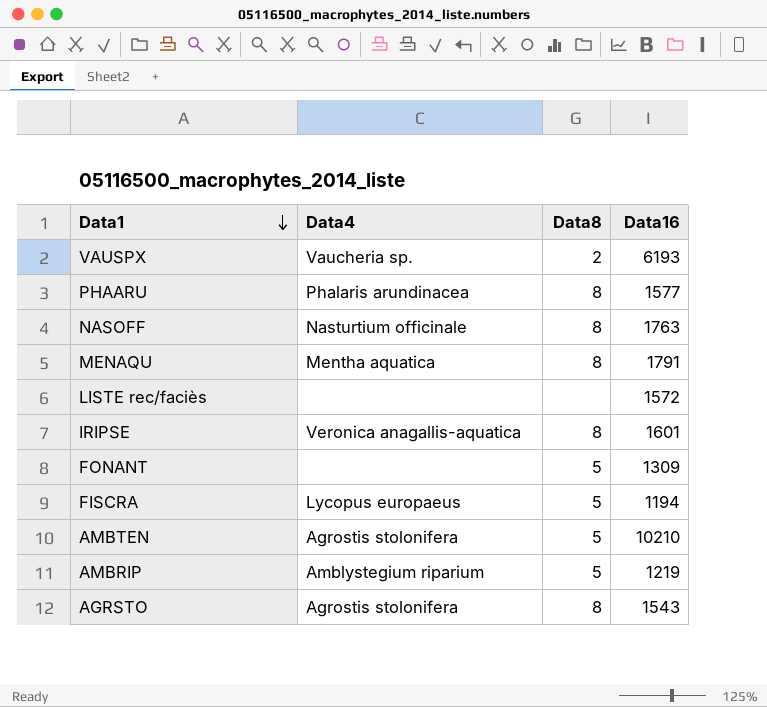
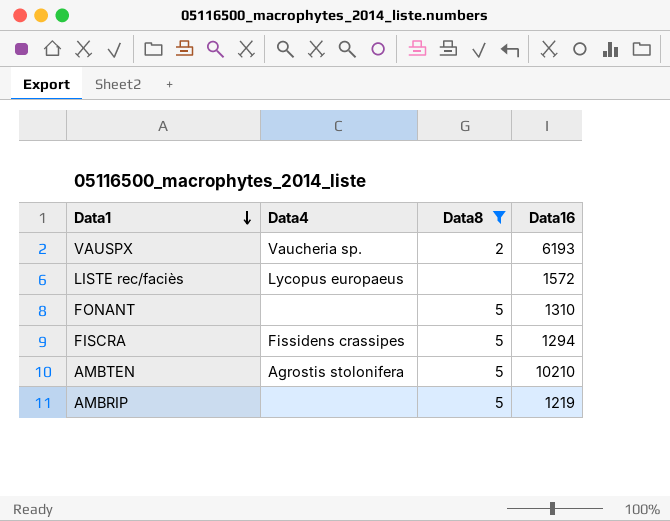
filter: none -> Data8 != 8
LISTE rec/faciès | Data4: none -> Lycopus europaeus
FONANT | Data16: 1309 -> 1310
FISCRA | Data4: Lycopus europaeus -> Fissidens crassipes
FISCRA | Data16: 1194 -> 1294
AMBRIP | Data4: Amblystegium riparium -> none

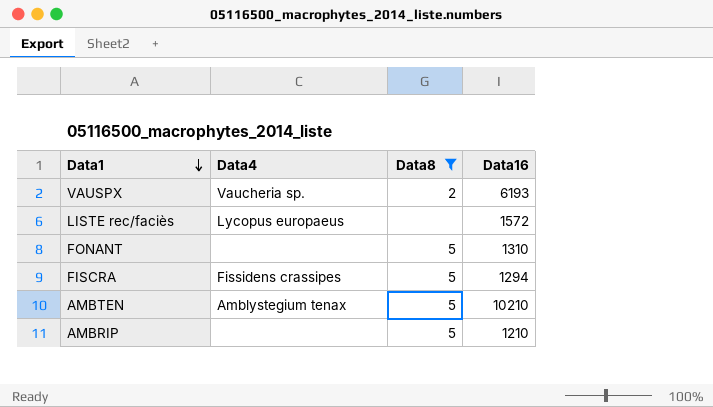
AMBTEN | Data4: Agrostis stolonifera -> Amblystegium tenax
AMBRIP | Data16: 1219 -> 1210

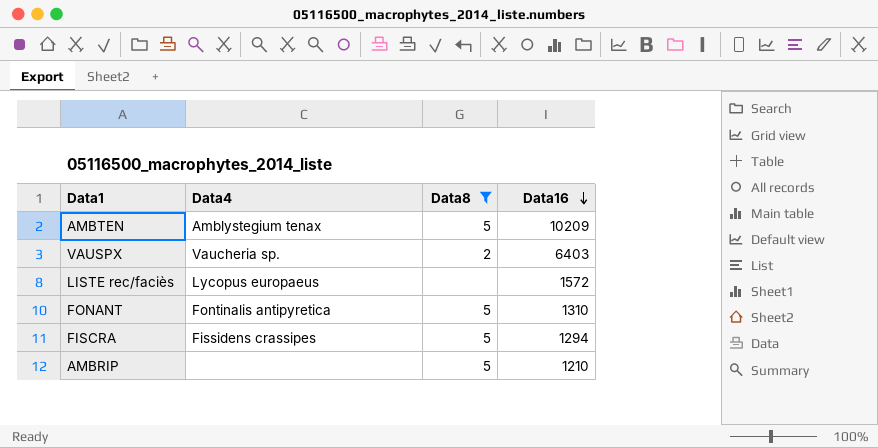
row order: Data1 descending -> Data16 descending
AMBTEN | Data16: 10210 -> 10209
VAUSPX | Data16: 6193 -> 6403
FONANT | Data4: none -> Fontinalis antipyretica

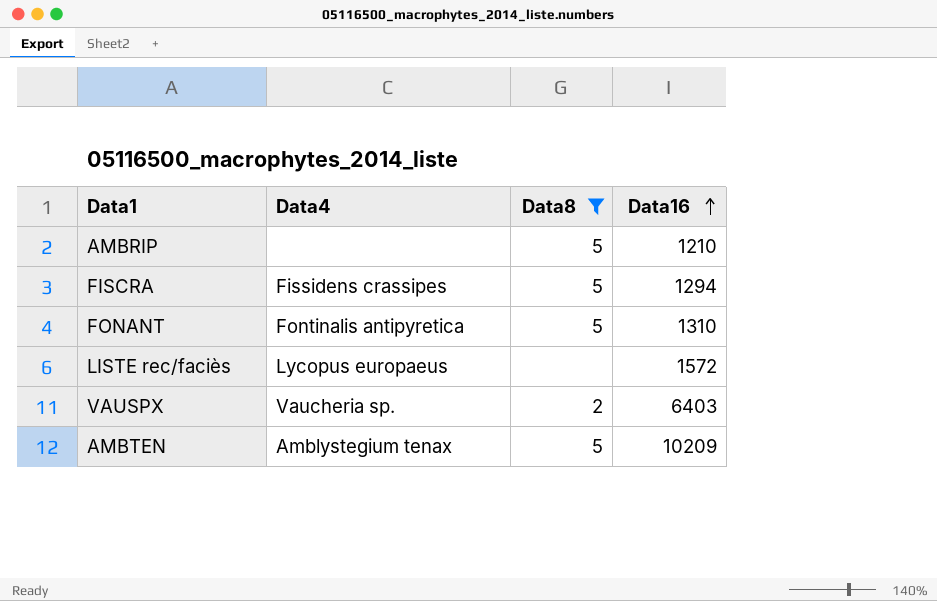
row order: Data16 descending -> Data16 ascending

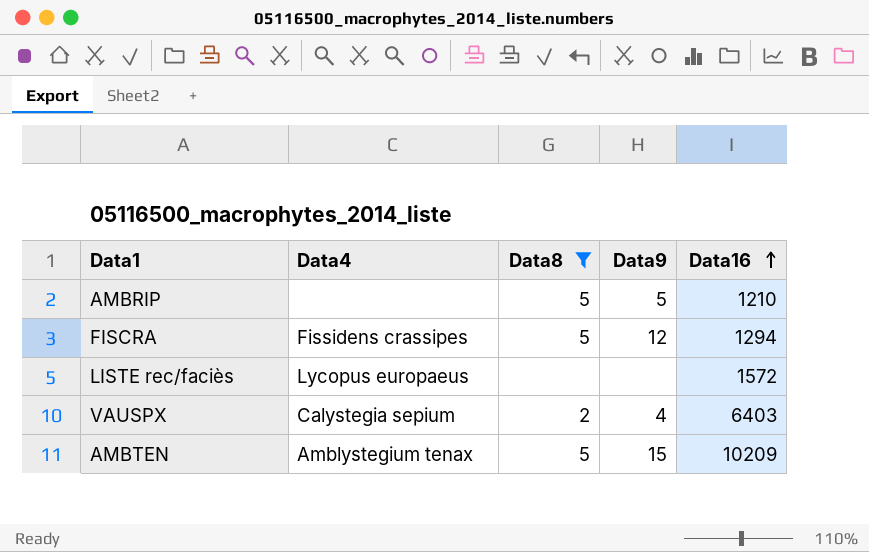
column Data9 | position: none -> 4
row FONANT: Fontinalis antipyretica | 5 | 1310 -> none
VAUSPX | Data4: Vaucheria sp. -> Calystegia sepium

